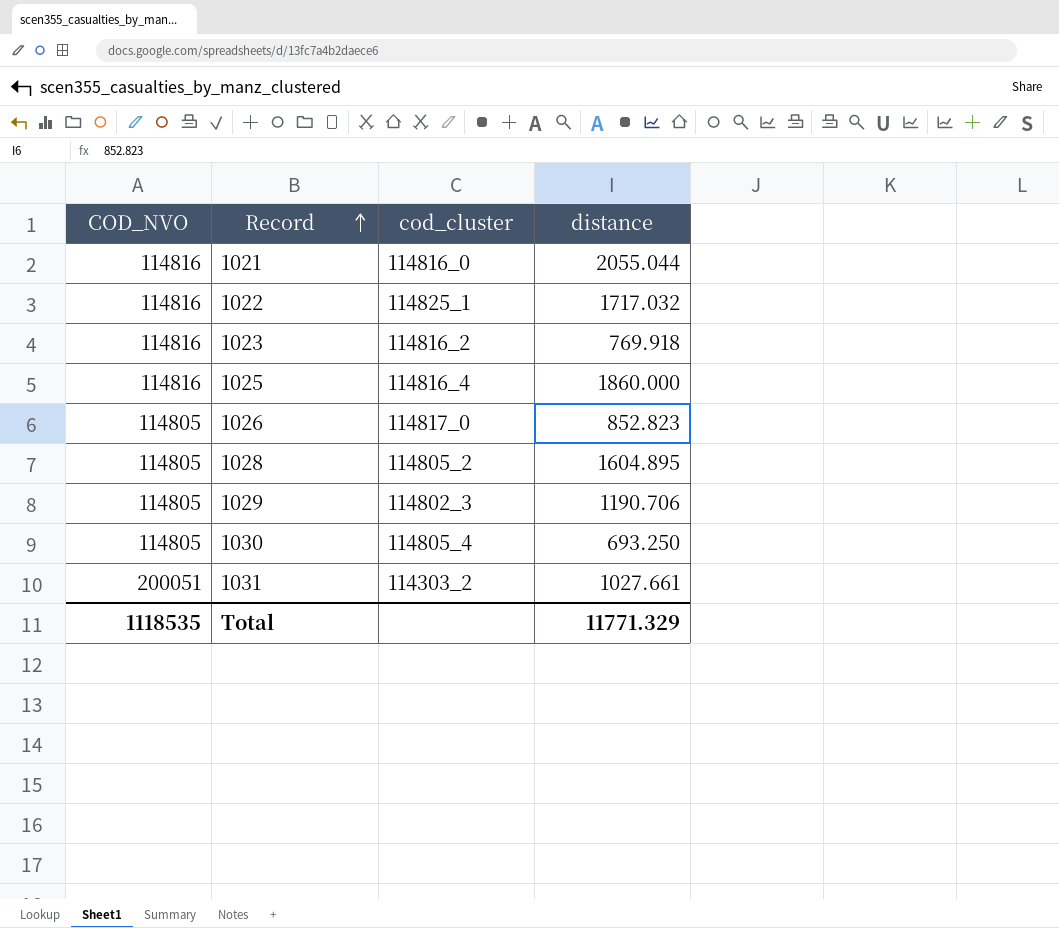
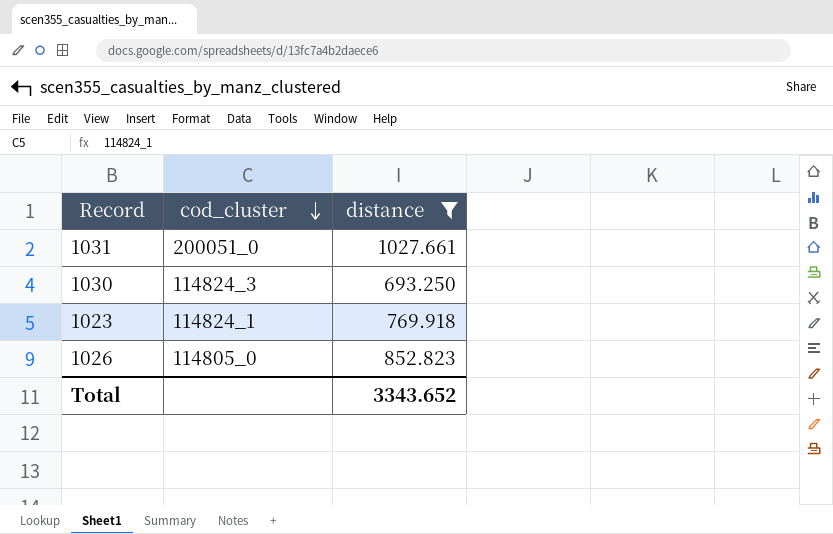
filter: none -> distance <= 1027.661
row order: Record ascending -> cod_cluster descending
column COD_NVO | position: 1 -> none
1031 | cod_cluster: 114303_2 -> 200051_0
1030 | cod_cluster: 114805_4 -> 114824_3
1023 | cod_cluster: 114816_2 -> 114824_1
1026 | cod_cluster: 114817_0 -> 114805_0
Total | distance: 11771.329 -> 3343.652

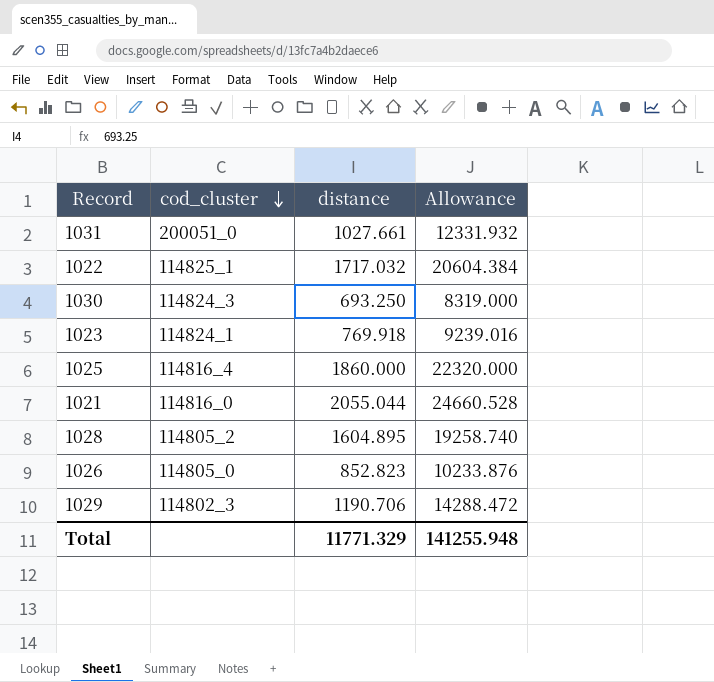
filter: distance <= 1027.661 -> none
column Allowance | formula: none -> [distance] * 12
Total | distance: 3343.652 -> 11771.329

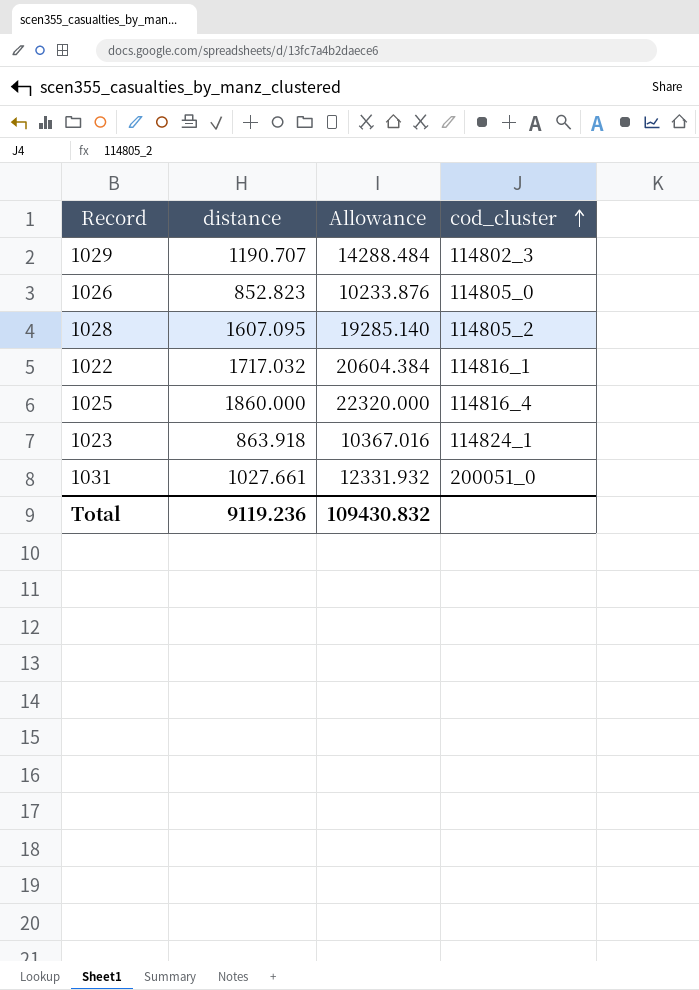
row order: cod_cluster descending -> cod_cluster ascending
column cod_cluster | position: 2 -> 4
row 1030: 114824_3 | 693.250 | 8319.000 -> none
row 1021: 114816_0 | 2055.044 | 24660.528 -> none
1029 | distance: 1190.706 -> 1190.707
1029 | Allowance: 14288.472 -> 14288.484
1028 | distance: 1604.895 -> 1607.095
1028 | Allowance: 19258.740 -> 19285.140
1022 | cod_cluster: 114825_1 -> 114816_1
1023 | distance: 769.918 -> 863.918
1023 | Allowance: 9239.016 -> 10367.016
Total | distance: 11771.329 -> 9119.236
Total | Allowance: 141255.948 -> 109430.832

